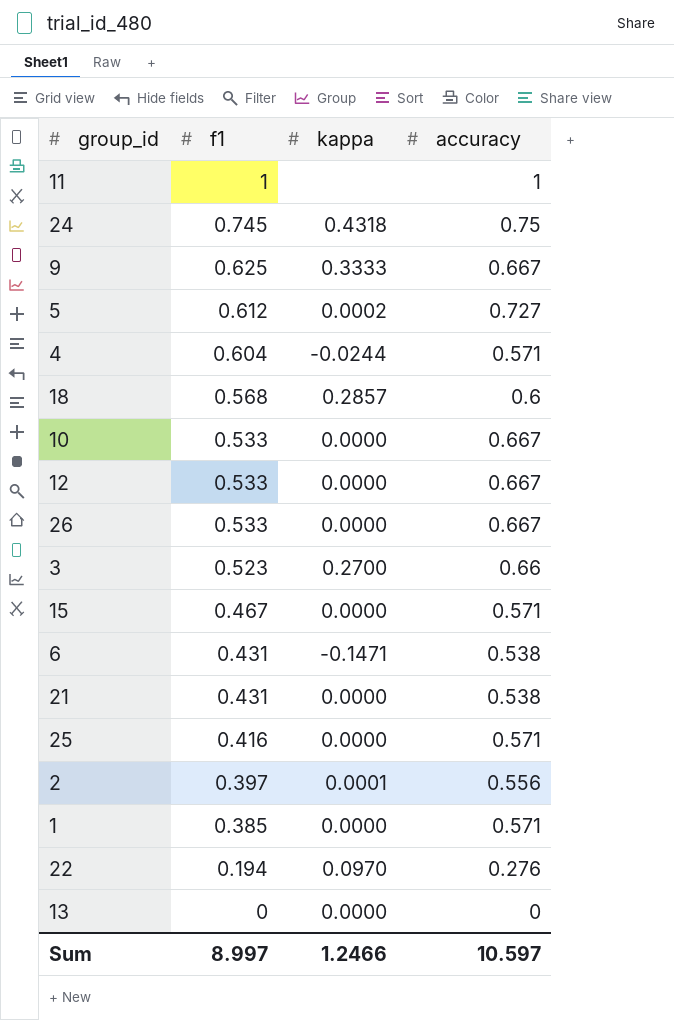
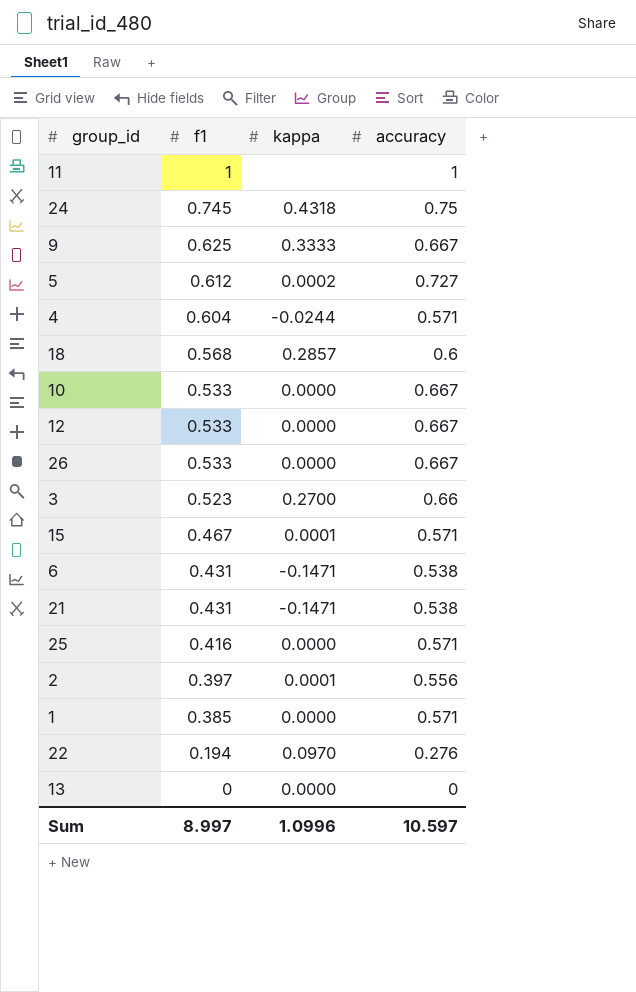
15 | kappa: 0.0000 -> 0.0001
21 | kappa: 0.0000 -> -0.1471
Sum | kappa: 1.2466 -> 1.0996

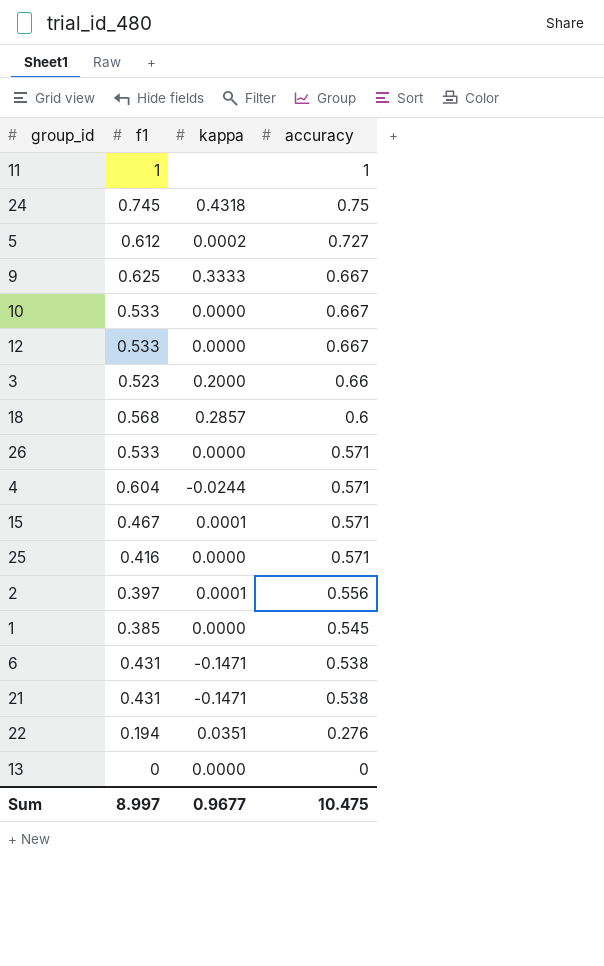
row order: f1 descending -> accuracy descending
3 | kappa: 0.2700 -> 0.2000
26 | accuracy: 0.667 -> 0.571
1 | accuracy: 0.571 -> 0.545
22 | kappa: 0.0970 -> 0.0351
Sum | kappa: 1.0996 -> 0.9677
Sum | accuracy: 10.597 -> 10.475

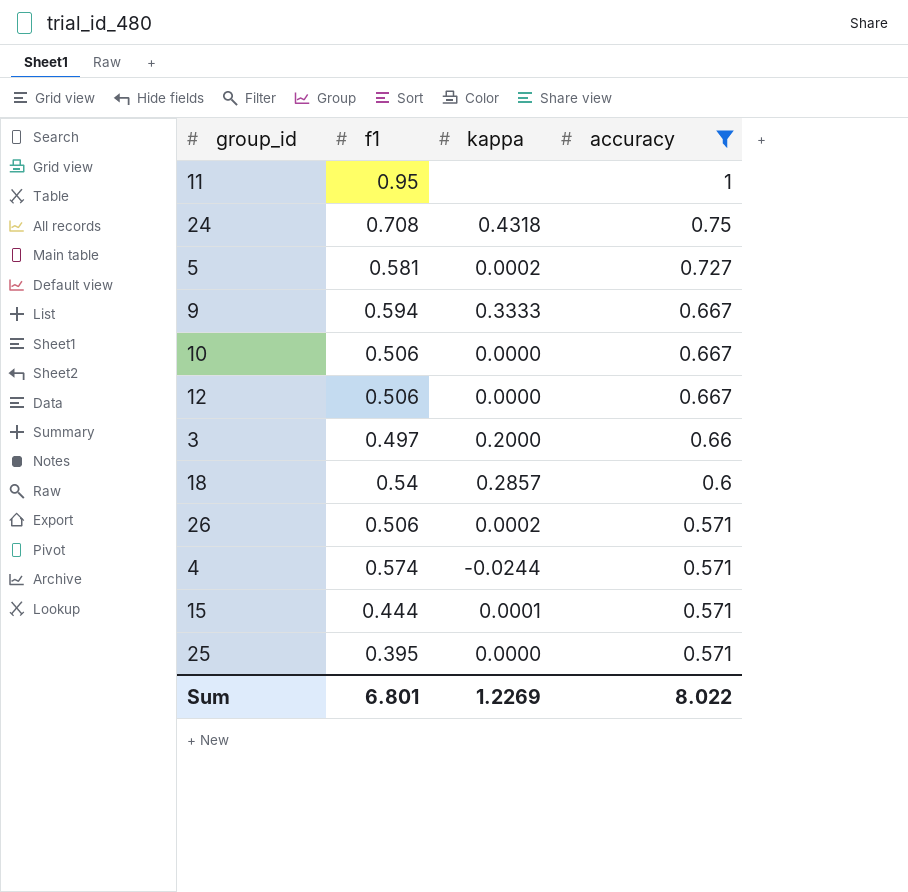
filter: none -> accuracy >= 0.571
11 | f1: 1 -> 0.95
24 | f1: 0.745 -> 0.708
5 | f1: 0.612 -> 0.581
9 | f1: 0.625 -> 0.594
10 | f1: 0.533 -> 0.506
12 | f1: 0.533 -> 0.506
3 | f1: 0.523 -> 0.497
18 | f1: 0.568 -> 0.54
26 | f1: 0.533 -> 0.506
26 | kappa: 0.0000 -> 0.0002
4 | f1: 0.604 -> 0.574
15 | f1: 0.467 -> 0.444
25 | f1: 0.416 -> 0.395
Sum | f1: 8.997 -> 6.801
Sum | kappa: 0.9677 -> 1.2269
Sum | accuracy: 10.475 -> 8.022

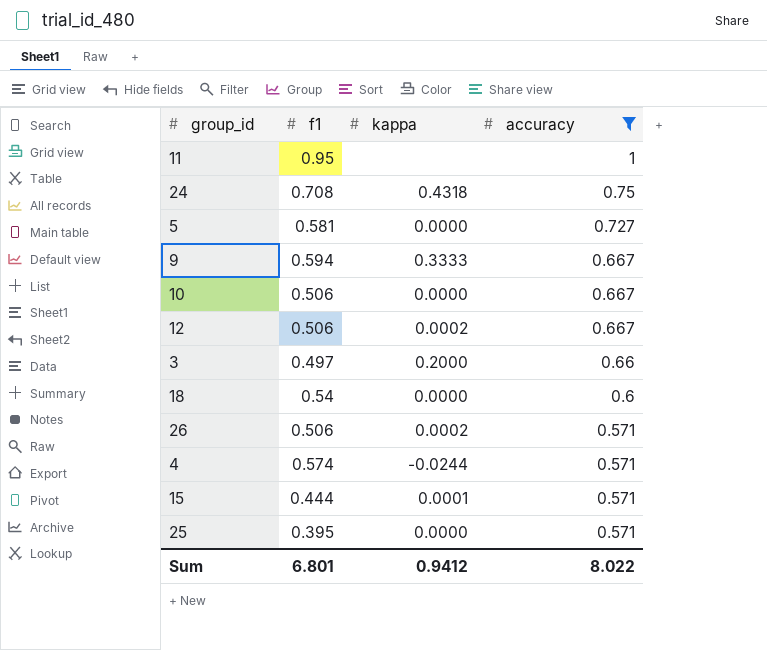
5 | kappa: 0.0002 -> 0.0000
12 | kappa: 0.0000 -> 0.0002
18 | kappa: 0.2857 -> 0.0000
Sum | kappa: 1.2269 -> 0.9412

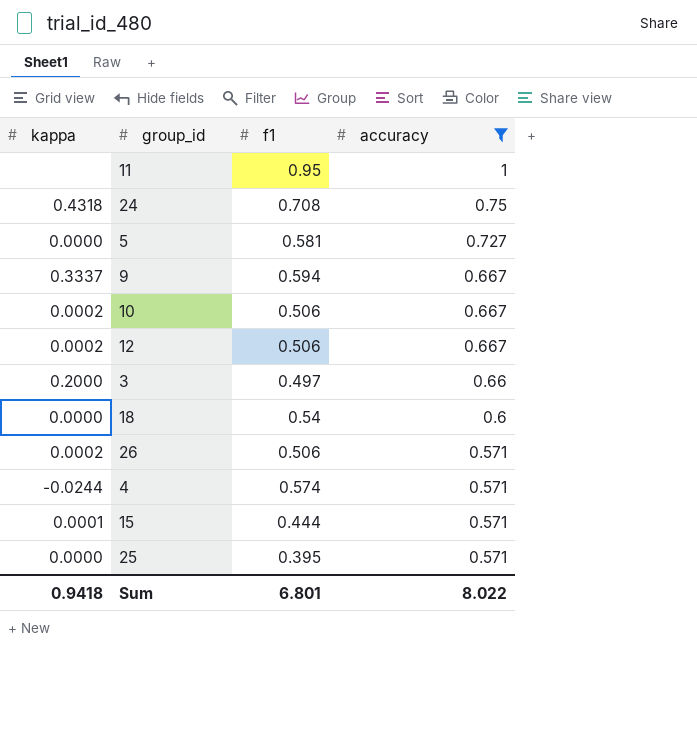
column kappa | position: 3 -> 1
9 | kappa: 0.3333 -> 0.3337
10 | kappa: 0.0000 -> 0.0002
Sum | kappa: 0.9412 -> 0.9418

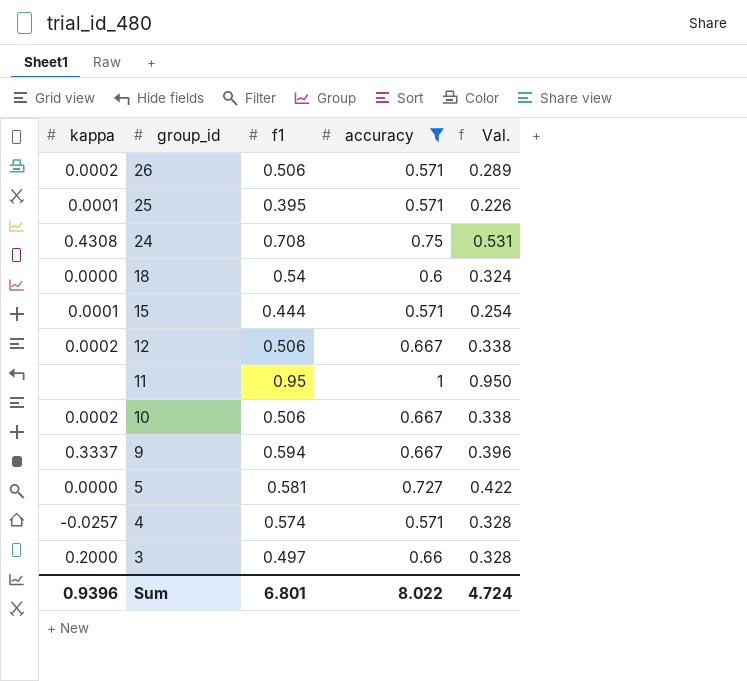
row order: accuracy descending -> group_id descending
column Val. | formula: none -> [f1] * [accuracy]
25 | kappa: 0.0000 -> 0.0001
24 | kappa: 0.4318 -> 0.4308
4 | kappa: -0.0244 -> -0.0257
Sum | kappa: 0.9418 -> 0.9396

